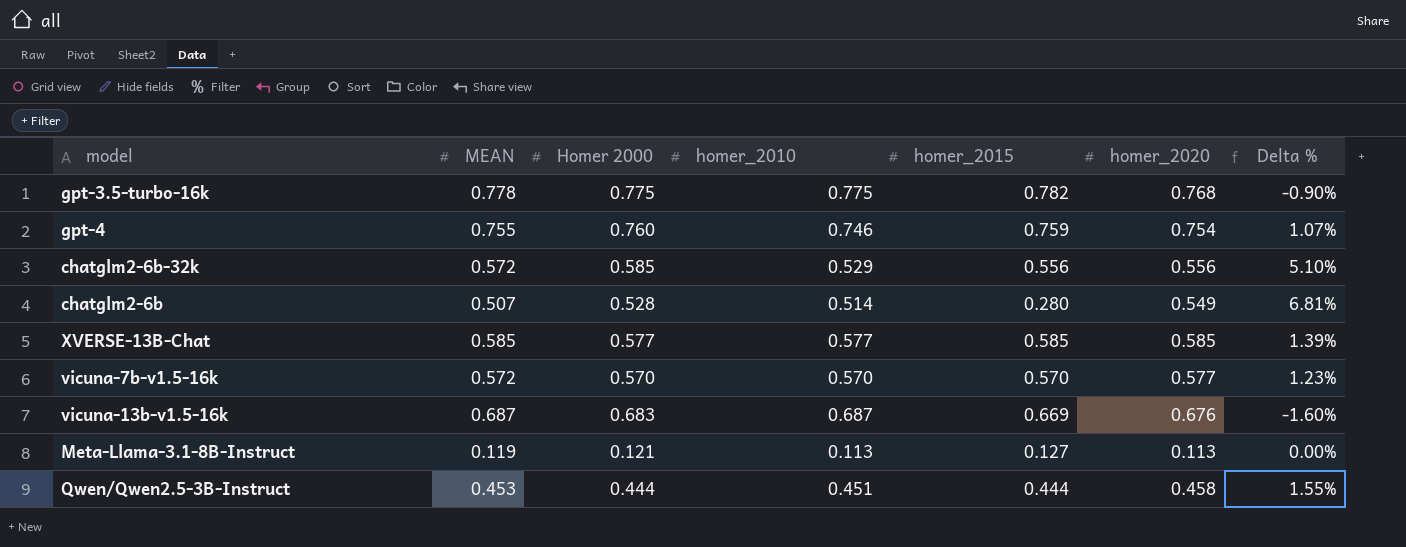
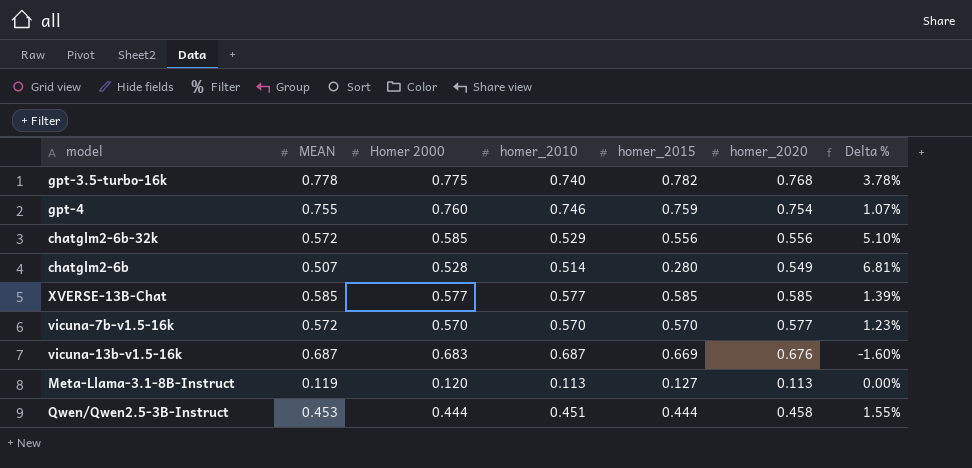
gpt-3.5-turbo-16k | homer_2010: 0.775 -> 0.740
gpt-3.5-turbo-16k | Delta %: -0.90% -> 3.78%
Meta-Llama-3.1-8B-Instruct | Homer 2000: 0.121 -> 0.120

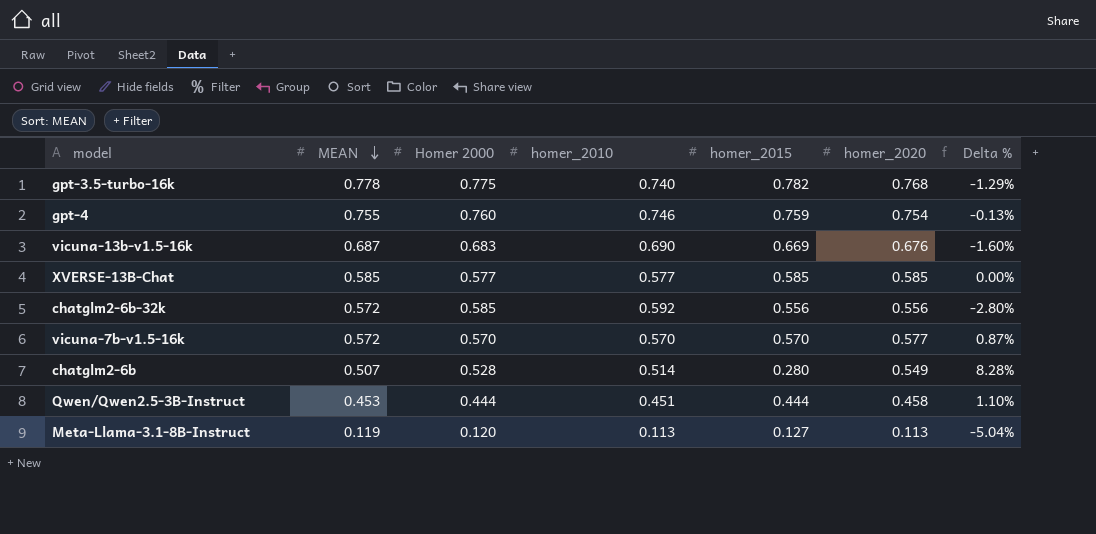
row order: none -> MEAN descending
column Delta % | formula: ([homer_2020] - [homer_2010]) / [homer_2010] -> ([homer_2020] - [MEAN]) / [MEAN]
vicuna-13b-v1.5-16k | homer_2010: 0.687 -> 0.690
chatglm2-6b-32k | homer_2010: 0.529 -> 0.592

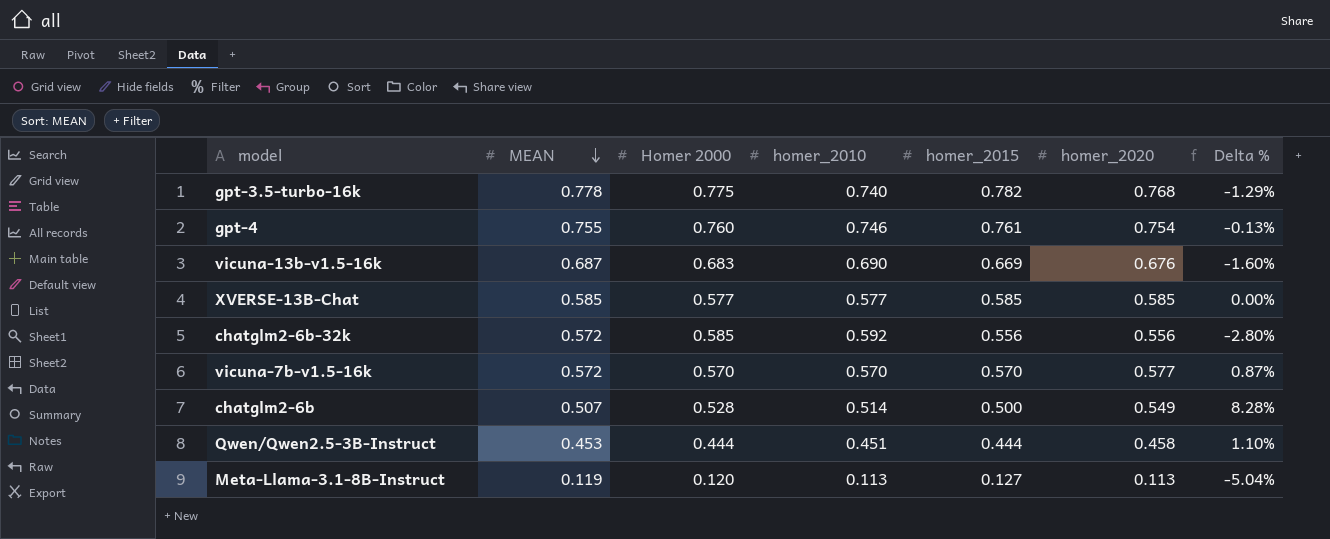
gpt-4 | homer_2015: 0.759 -> 0.761
chatglm2-6b | homer_2015: 0.280 -> 0.500

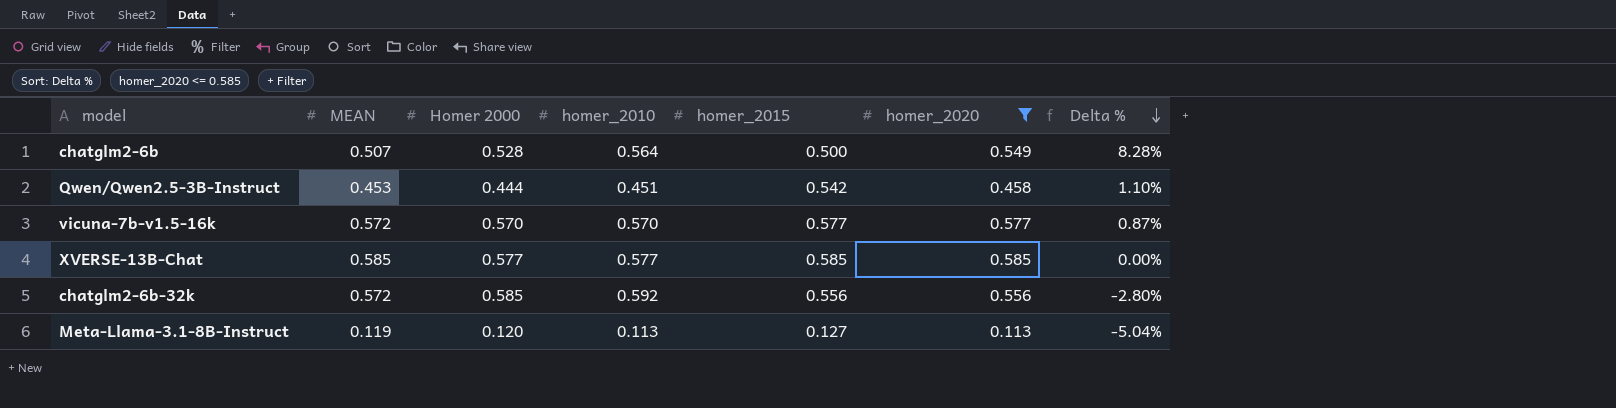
filter: none -> homer_2020 <= 0.585
row order: MEAN descending -> Delta % descending
chatglm2-6b | homer_2010: 0.514 -> 0.564
Qwen/Qwen2.5-3B-Instruct | homer_2015: 0.444 -> 0.542
vicuna-7b-v1.5-16k | homer_2015: 0.570 -> 0.577

